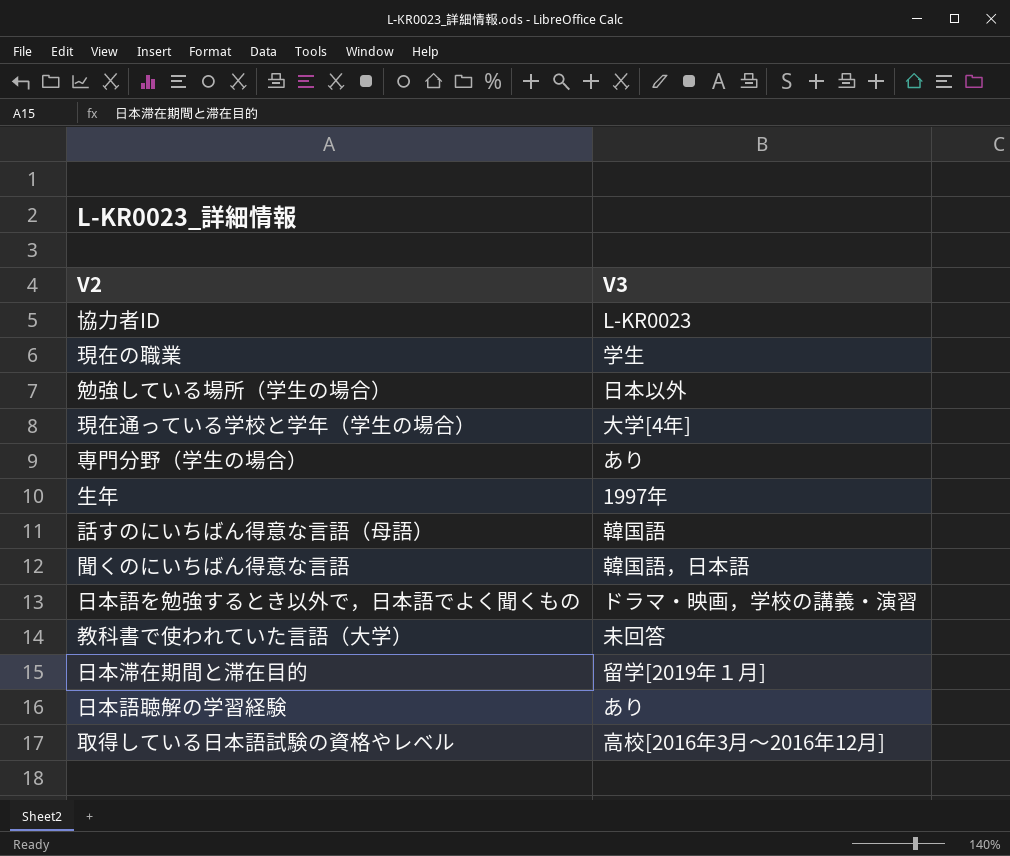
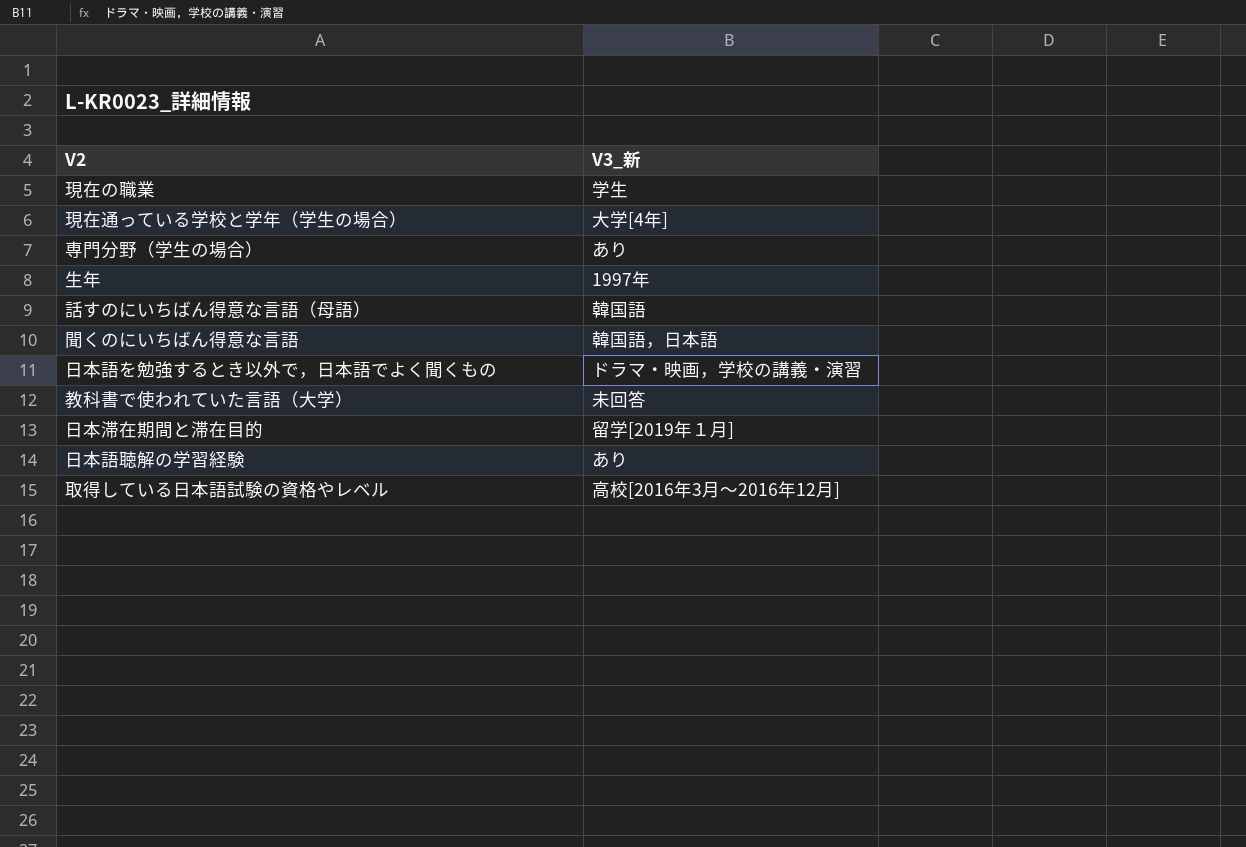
column name: V3 -> V3_新
row 協力者ID: L-KR0023 -> none
row 勉強している場所（学生の場合）: 日本以外 -> none

